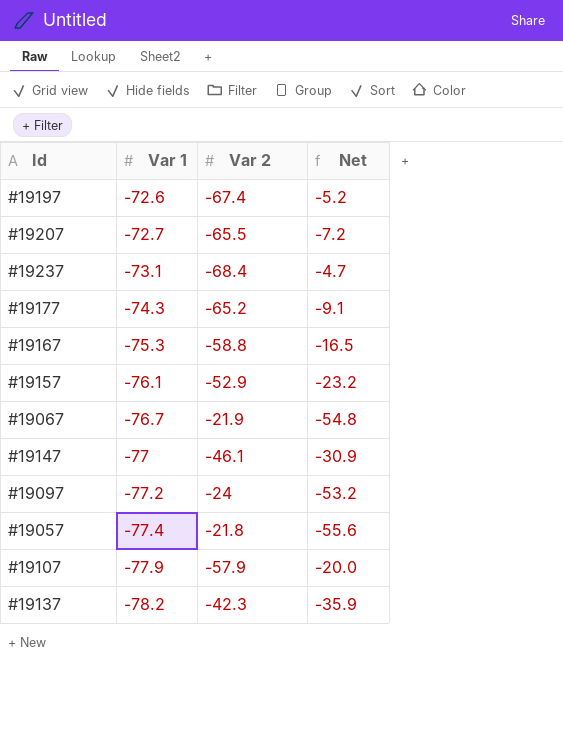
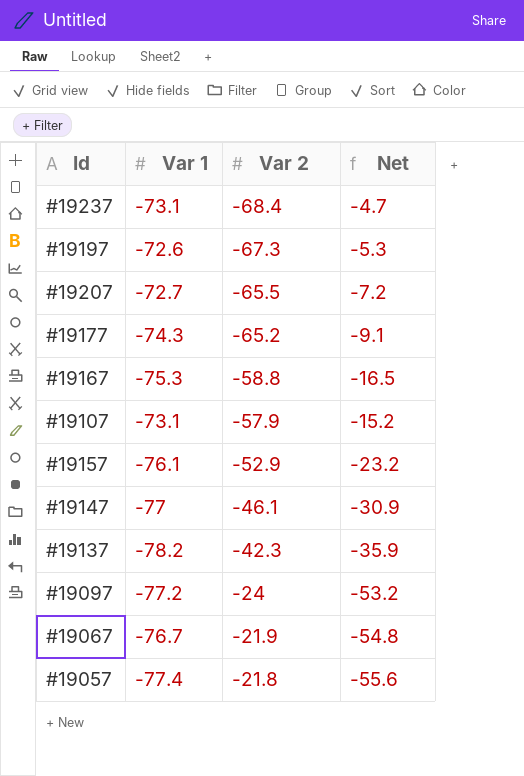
row order: Var 1 descending -> Var 2 ascending
#19197 | Var 2: -67.4 -> -67.3
#19197 | Net: -5.2 -> -5.3
#19107 | Var 1: -77.9 -> -73.1
#19107 | Net: -20.0 -> -15.2

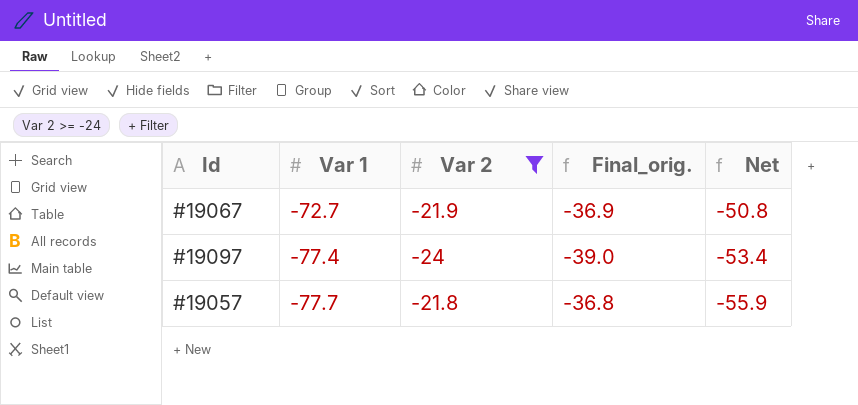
filter: none -> Var 2 >= -24
row order: Var 2 ascending -> Var 1 descending
column Final_orig. | formula: none -> [Var 2] - 15
#19067 | Var 1: -76.7 -> -72.7
#19067 | Net: -54.8 -> -50.8
#19097 | Var 1: -77.2 -> -77.4
#19097 | Net: -53.2 -> -53.4
#19057 | Var 1: -77.4 -> -77.7
#19057 | Net: -55.6 -> -55.9

